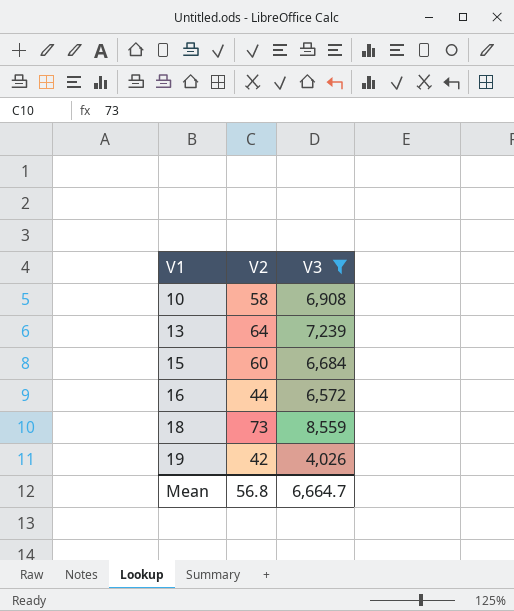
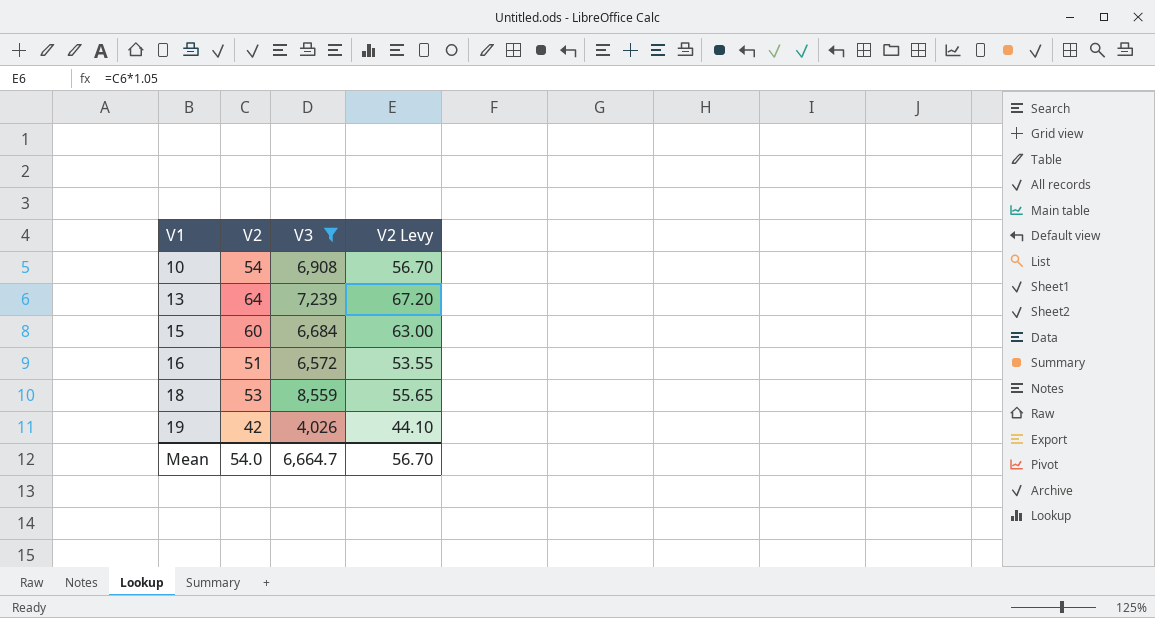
column V2 Levy | formula: none -> [V2] * 1.05
10 | V2: 58 -> 54
16 | V2: 44 -> 51
18 | V2: 73 -> 53
Mean | V2: 56.8 -> 54.0

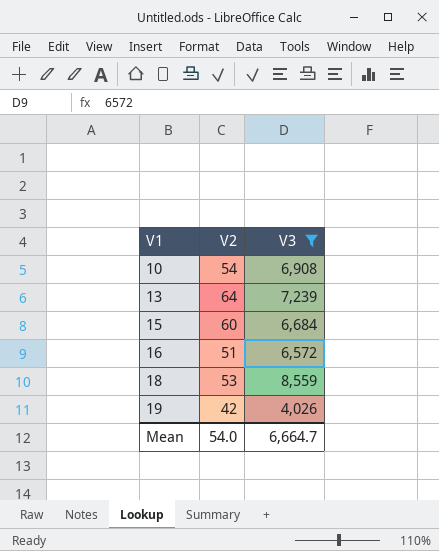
column V2 Levy | formula: [V2] * 1.05 -> none

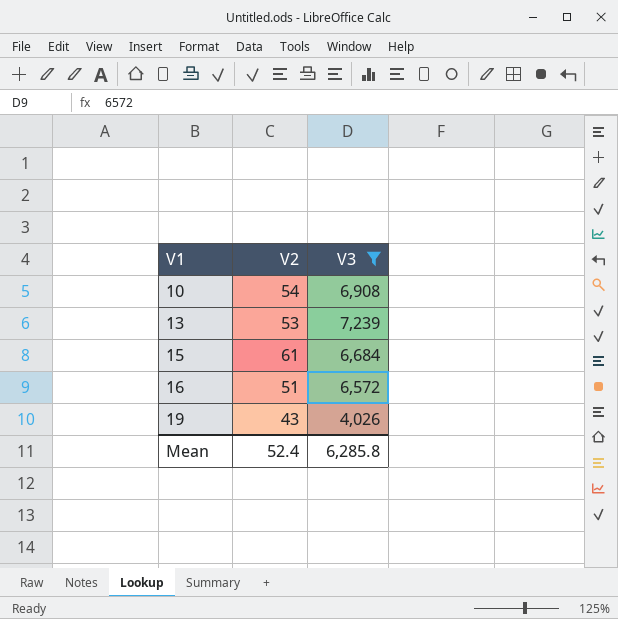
row 18: 53 | 8,559 -> none
13 | V2: 64 -> 53
15 | V2: 60 -> 61
19 | V2: 42 -> 43
Mean | V2: 54.0 -> 52.4
Mean | V3: 6,664.7 -> 6,285.8

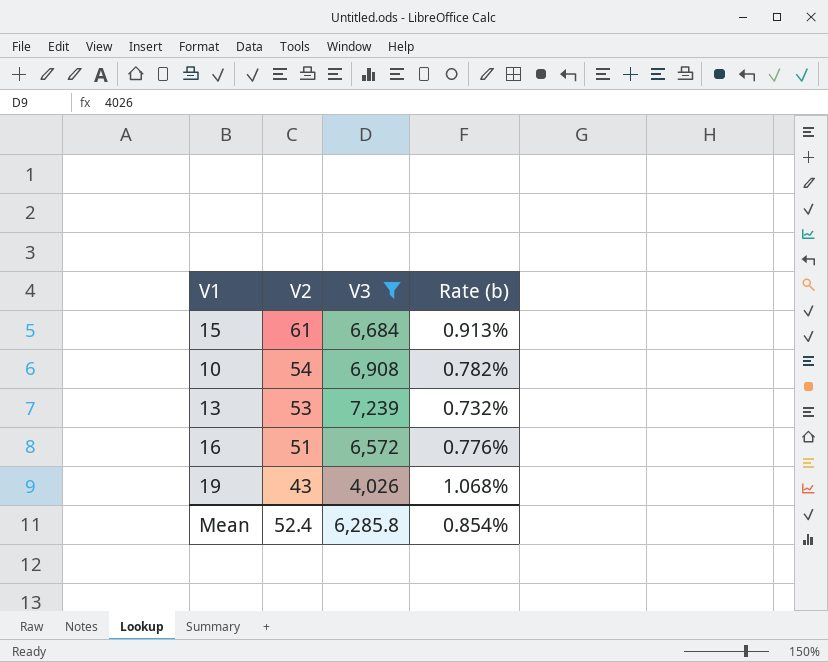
row order: V1 ascending -> V2 descending
column Rate (b) | formula: none -> [V2] / [V3]

